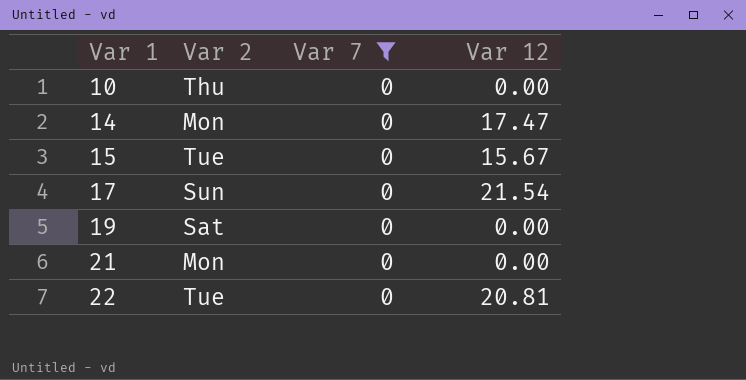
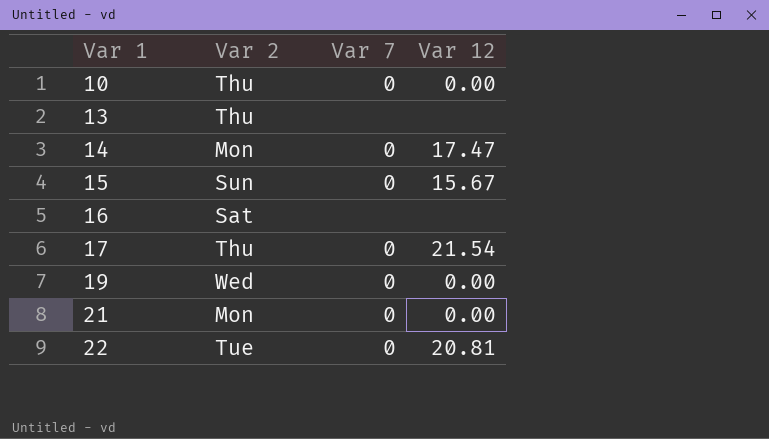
filter: Var 7 = 0 -> none
15 | Var 2: Tue -> Sun
17 | Var 2: Sun -> Thu
19 | Var 2: Sat -> Wed

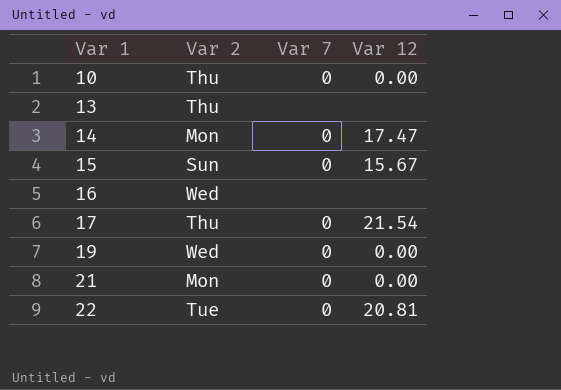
16 | Var 2: Sat -> Wed

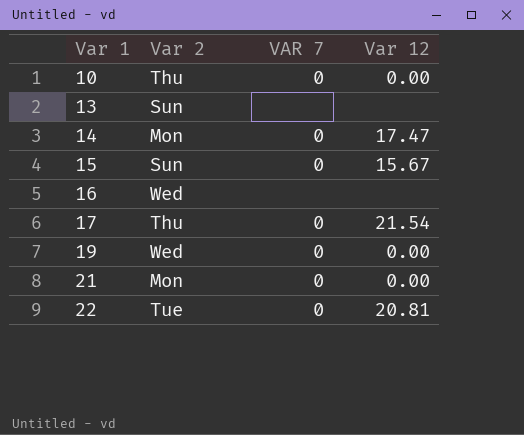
column name: Var 7 -> VAR 7
13 | Var 2: Thu -> Sun

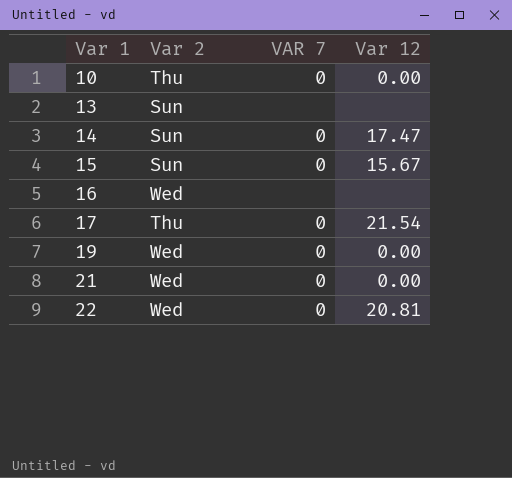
14 | Var 2: Mon -> Sun
21 | Var 2: Mon -> Wed
22 | Var 2: Tue -> Wed

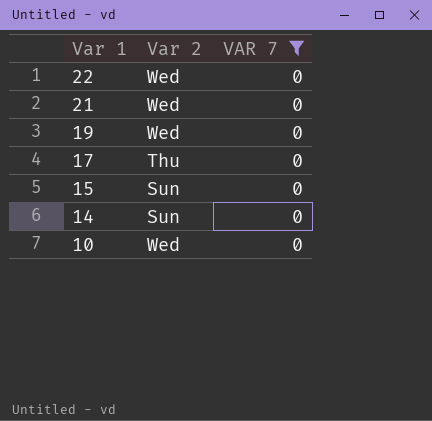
filter: none -> VAR 7 = 0
row order: Var 1 ascending -> Var 1 descending
column Var 12 | position: 4 -> none
10 | Var 2: Thu -> Wed

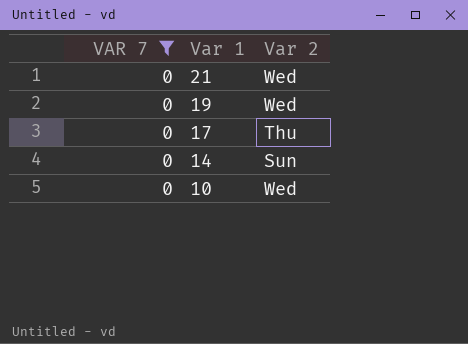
column VAR 7 | position: 3 -> 1
row 22: Wed | 0 -> none
row 15: Sun | 0 -> none

